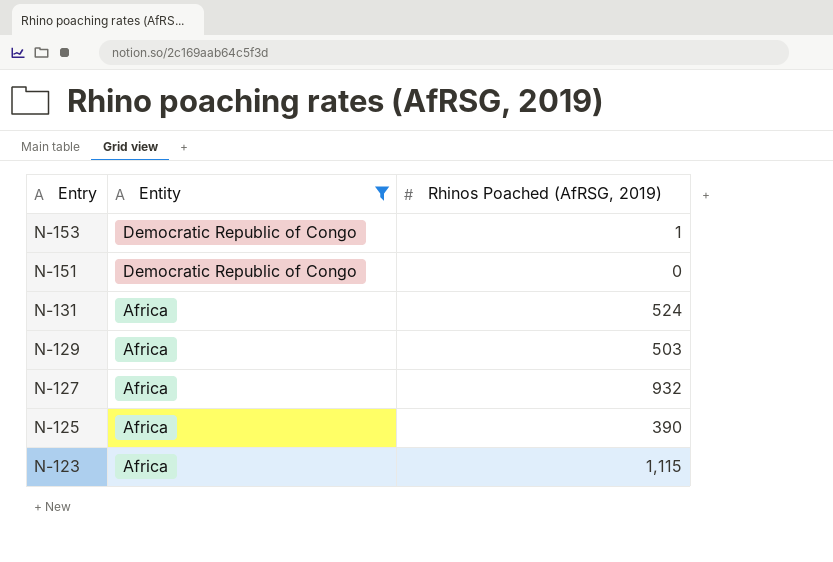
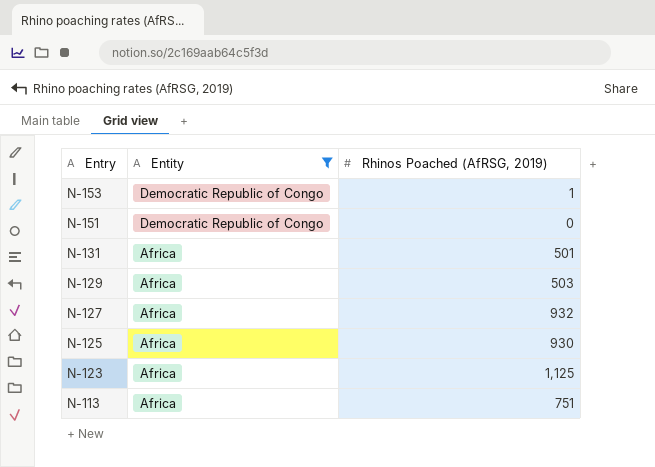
N-131 | Rhinos Poached (AfRSG, 2019): 524 -> 501
N-125 | Rhinos Poached (AfRSG, 2019): 390 -> 930
N-123 | Rhinos Poached (AfRSG, 2019): 1,115 -> 1,125
row N-113: none -> Africa | 751

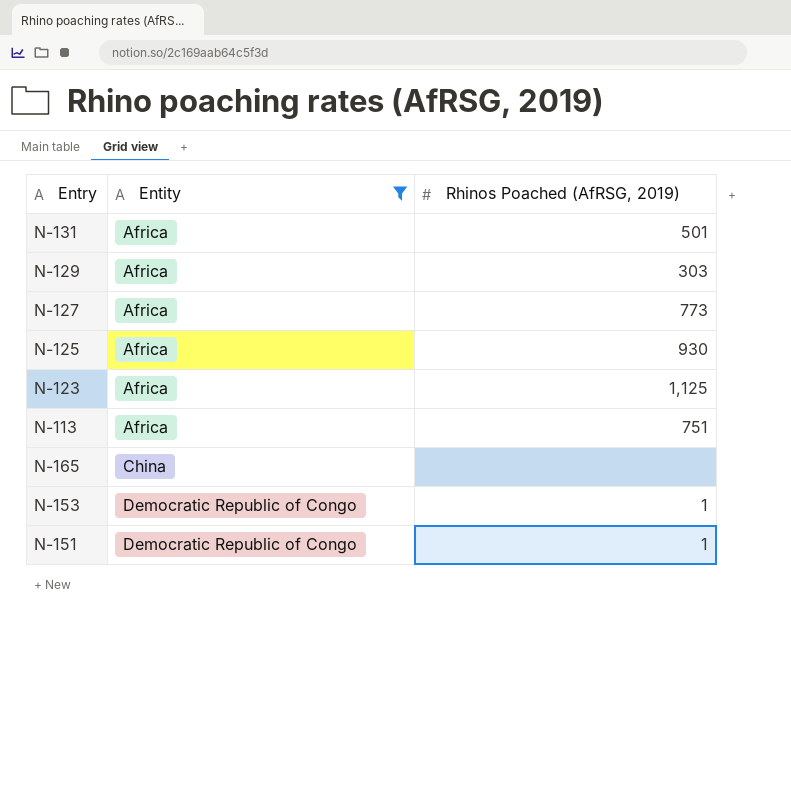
row order: Entry descending -> Entity ascending
N-129 | Rhinos Poached (AfRSG, 2019): 503 -> 303
N-127 | Rhinos Poached (AfRSG, 2019): 932 -> 773
row N-165: none -> China | none
N-151 | Rhinos Poached (AfRSG, 2019): 0 -> 1

